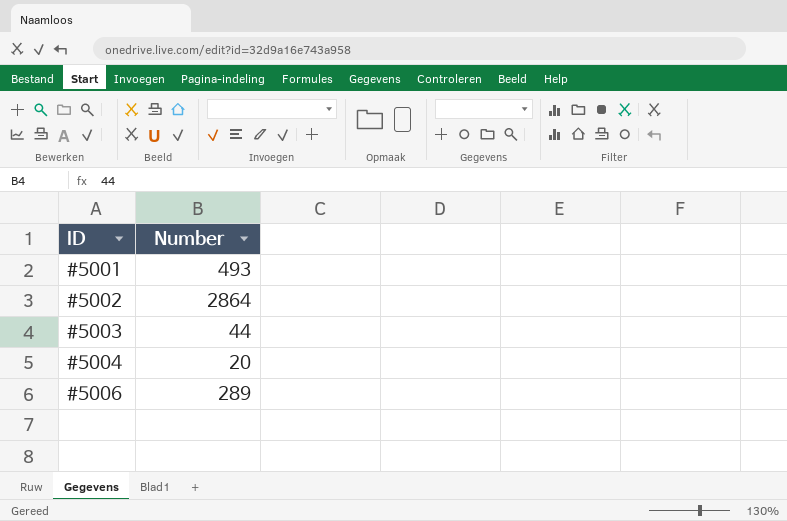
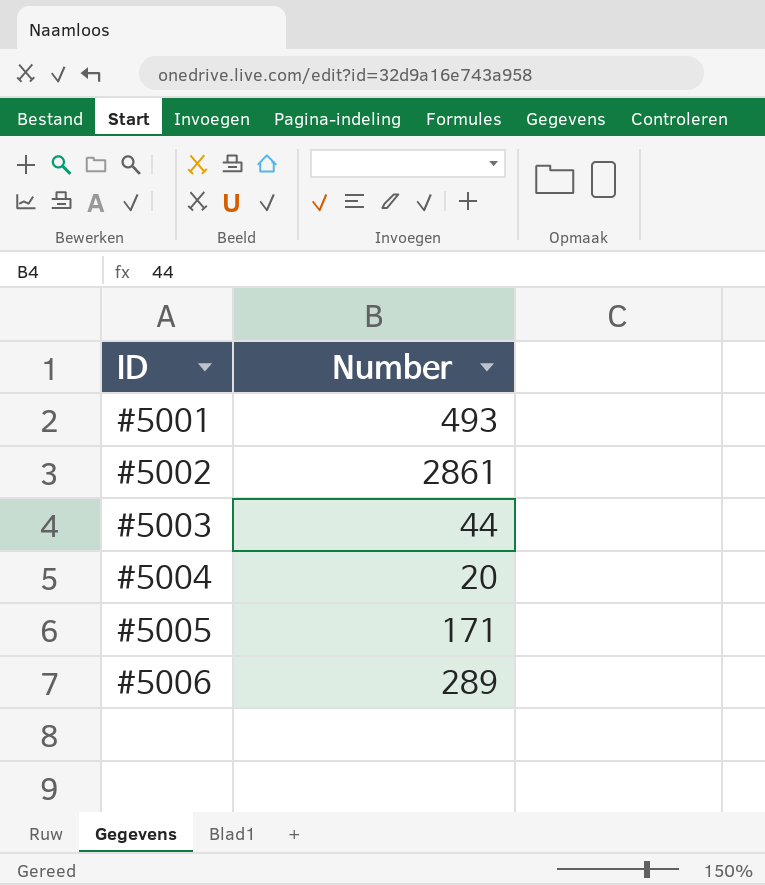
#5002 | Number: 2864 -> 2861
row #5005: none -> 171

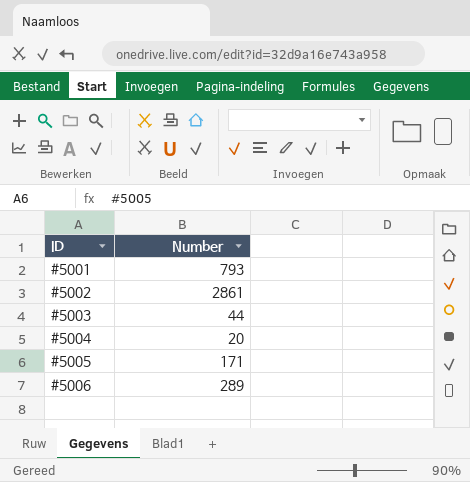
#5001 | Number: 493 -> 793

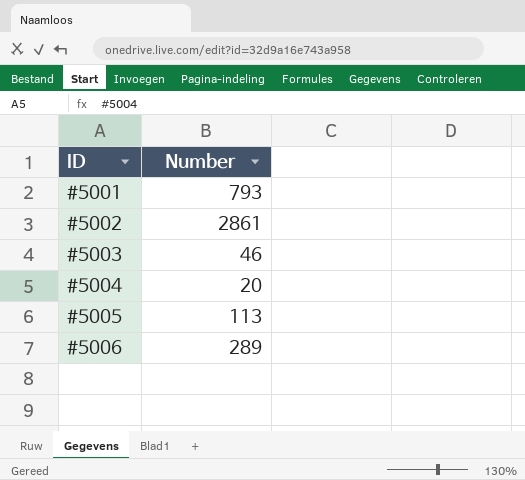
#5003 | Number: 44 -> 46
#5005 | Number: 171 -> 113

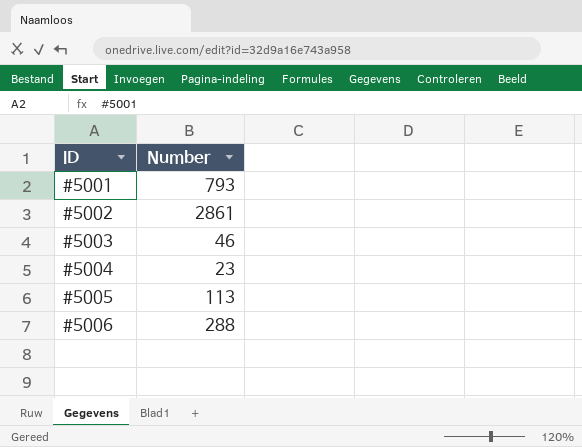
#5004 | Number: 20 -> 23
#5006 | Number: 289 -> 288

